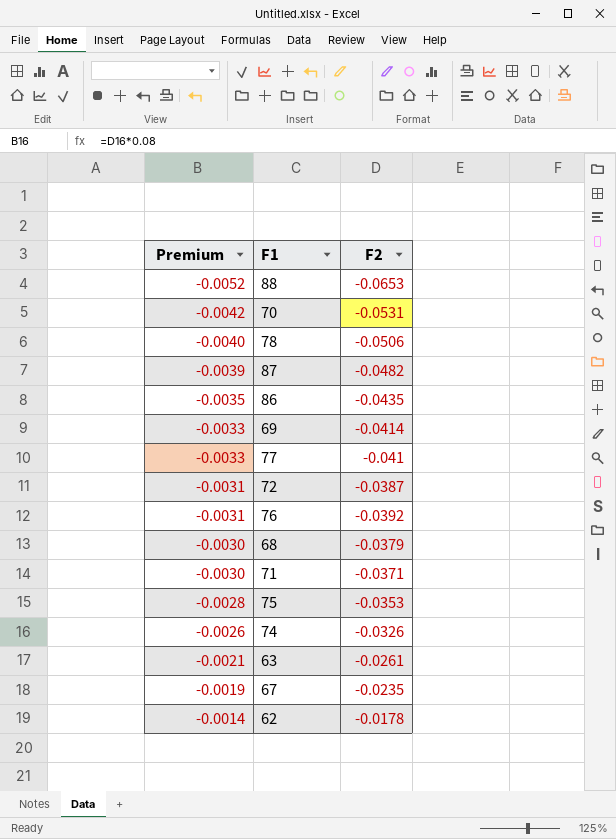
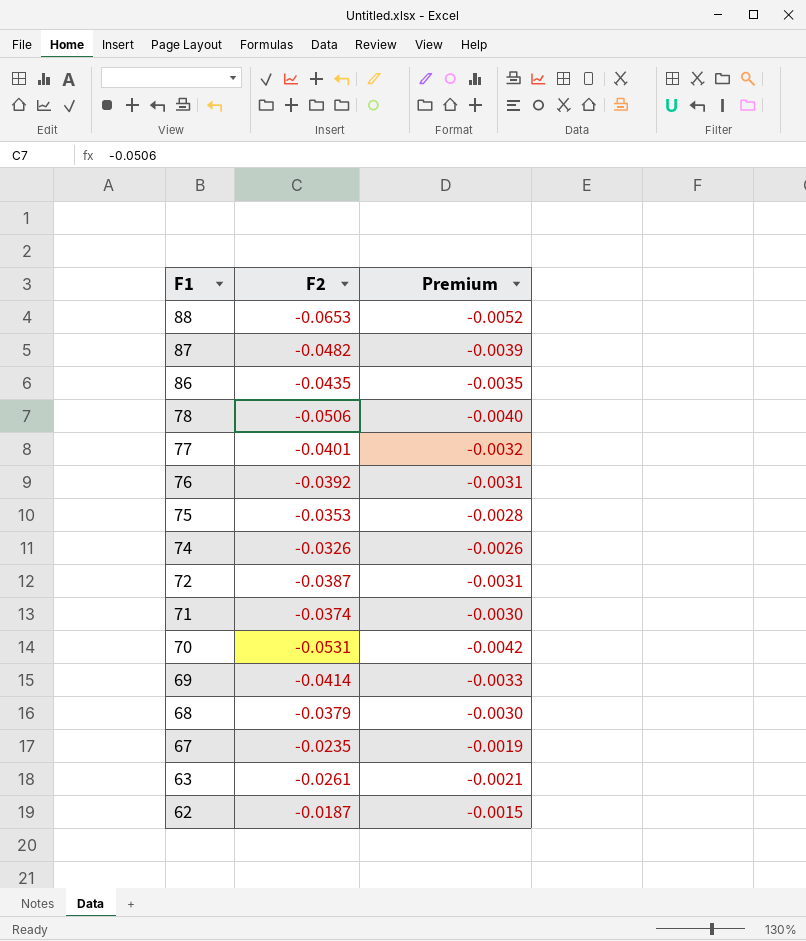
row order: Premium ascending -> F1 descending
column Premium | position: 1 -> 3
77 | F2: -0.041 -> -0.0401
77 | Premium: -0.0033 -> -0.0032
71 | F2: -0.0371 -> -0.0374
62 | F2: -0.0178 -> -0.0187
62 | Premium: -0.0014 -> -0.0015

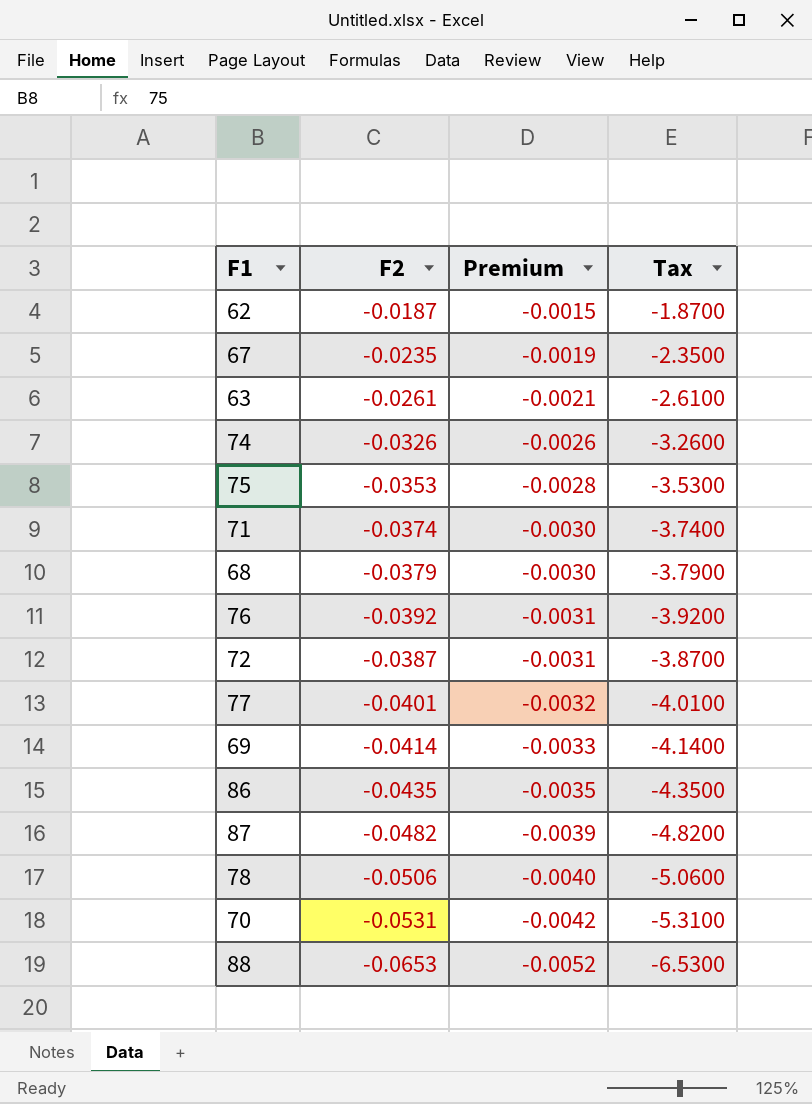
row order: F1 descending -> Premium descending
column Tax | formula: none -> [F2] * 100

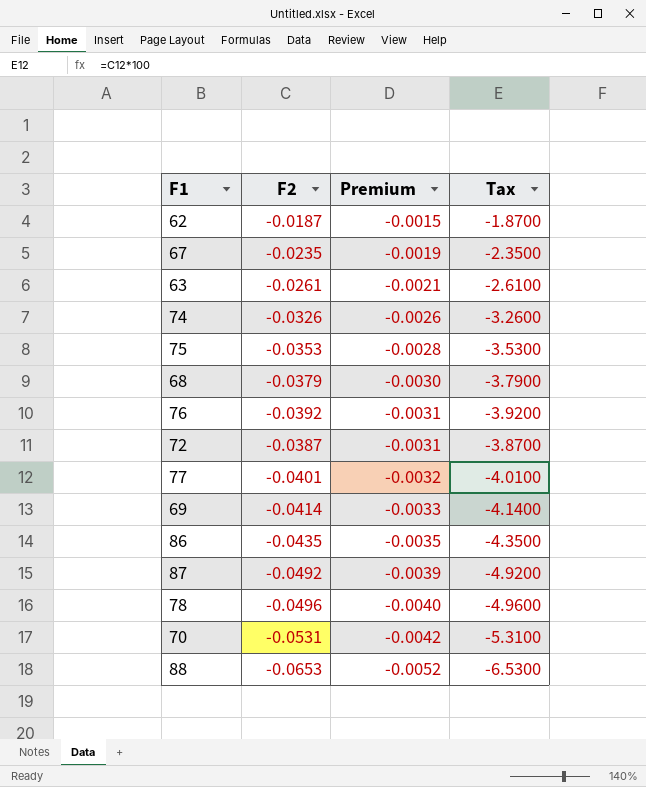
row 71: -0.0374 | -0.0030 | -3.7400 -> none
87 | F2: -0.0482 -> -0.0492
87 | Tax: -4.8200 -> -4.9200
78 | F2: -0.0506 -> -0.0496
78 | Tax: -5.0600 -> -4.9600

